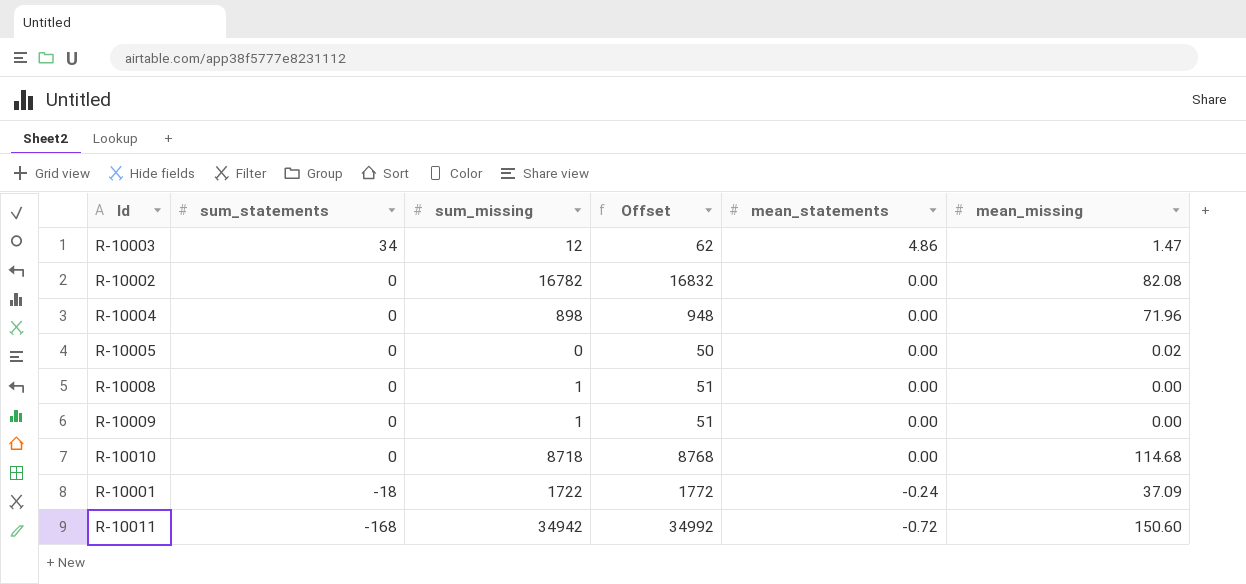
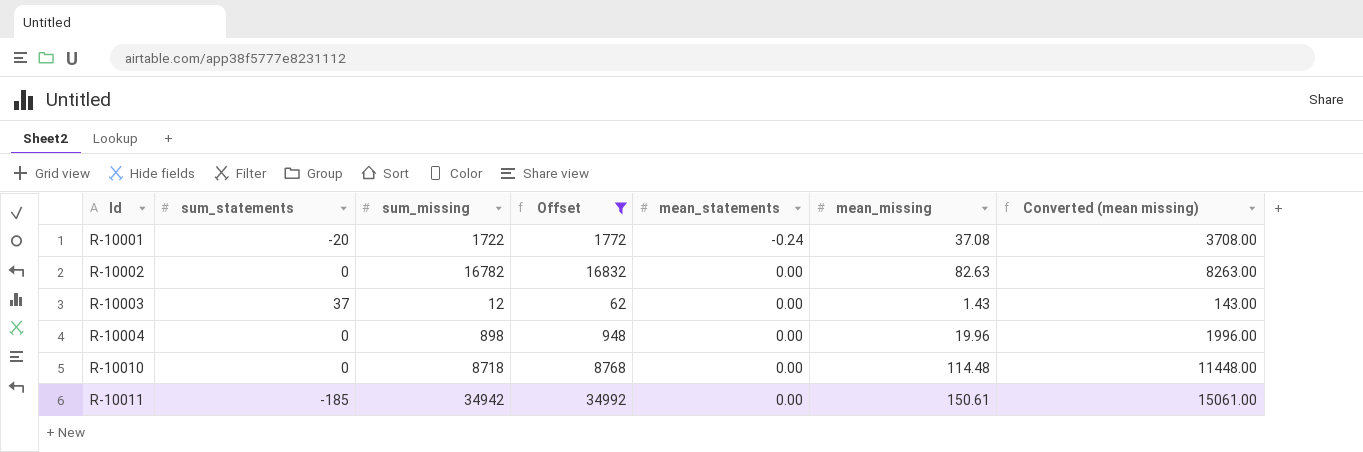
filter: none -> Offset >= 62
row order: sum_statements descending -> Id ascending
column Converted (mean missing) | formula: none -> [mean_missing] * 100
R-10001 | sum_statements: -18 -> -20
R-10001 | mean_missing: 37.09 -> 37.08
R-10002 | mean_missing: 82.08 -> 82.63
R-10003 | sum_statements: 34 -> 37
R-10003 | mean_statements: 4.86 -> 0.00
R-10003 | mean_missing: 1.47 -> 1.43
R-10004 | mean_missing: 71.96 -> 19.96
R-10010 | mean_missing: 114.68 -> 114.48
R-10011 | sum_statements: -168 -> -185
R-10011 | mean_statements: -0.72 -> 0.00
R-10011 | mean_missing: 150.60 -> 150.61

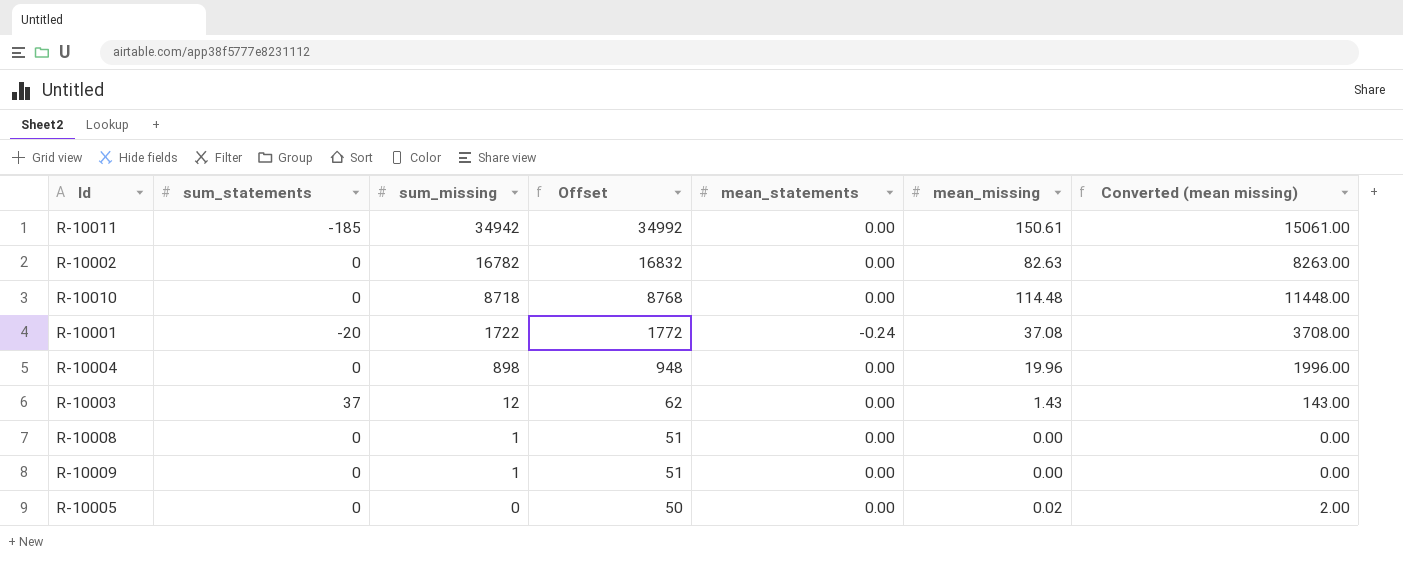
filter: Offset >= 62 -> none
row order: Id ascending -> sum_missing descending

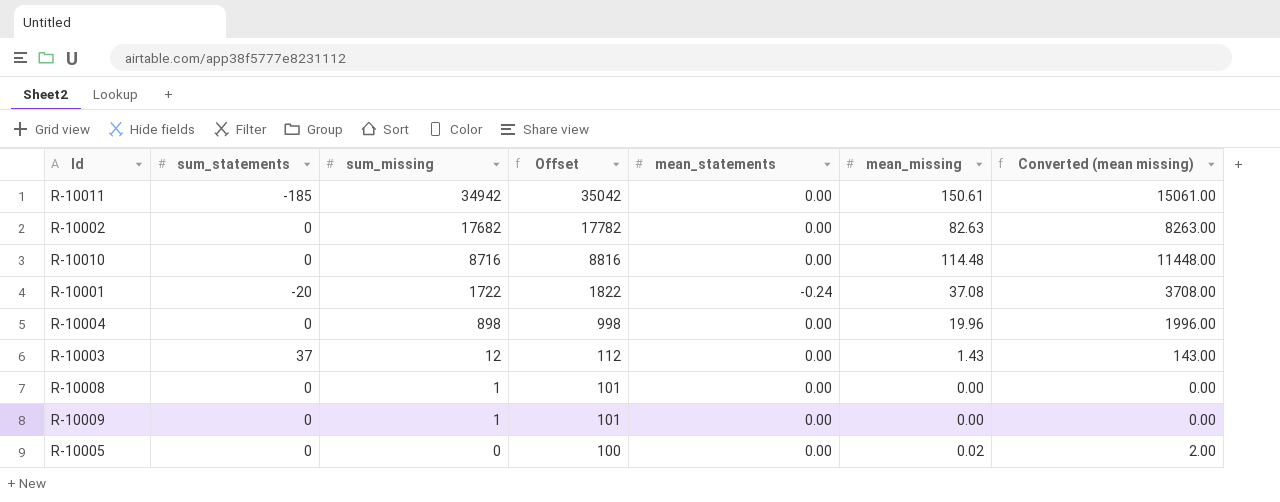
column Offset | formula: [sum_missing] + 50 -> [sum_missing] + 100
R-10002 | sum_missing: 16782 -> 17682
R-10010 | sum_missing: 8718 -> 8716

